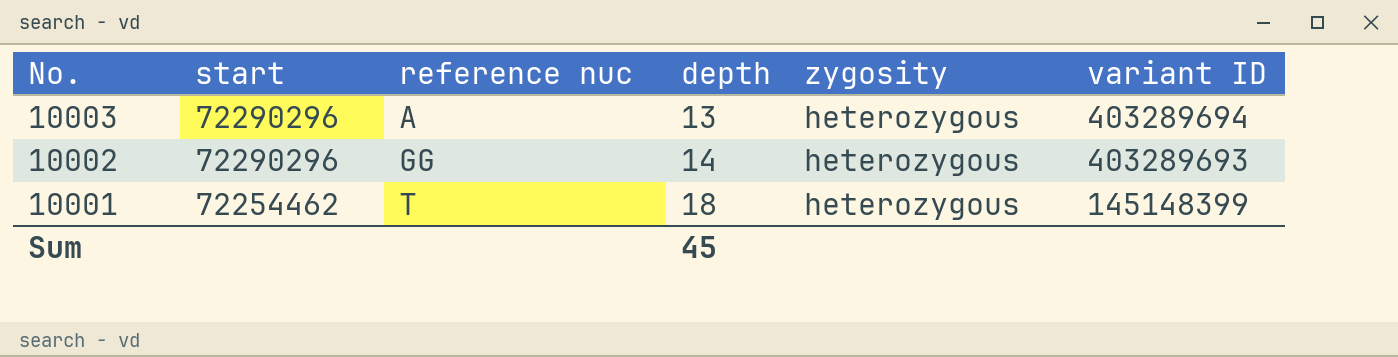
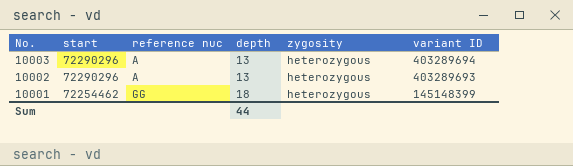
10002 | reference nuc: GG -> A
10002 | depth: 14 -> 13
10001 | reference nuc: T -> GG
Sum | depth: 45 -> 44

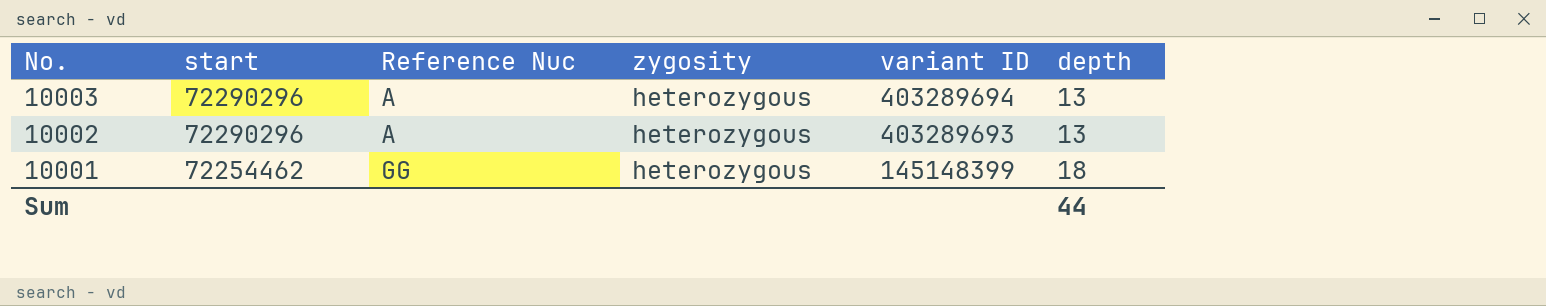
column name: reference nuc -> Reference Nuc
column depth | position: 4 -> 6

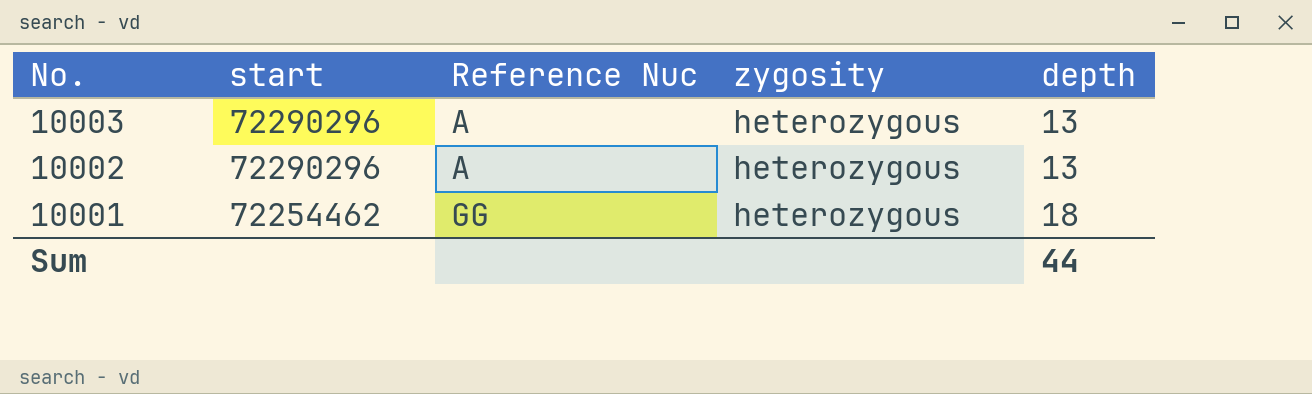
column variant ID | position: 5 -> none

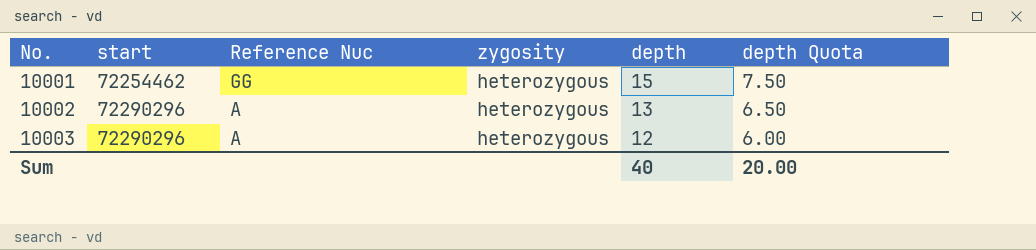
row order: No. descending -> No. ascending
column depth Quota | formula: none -> [depth] * 0.5
10001 | depth: 18 -> 15
10003 | depth: 13 -> 12
Sum | depth: 44 -> 40

